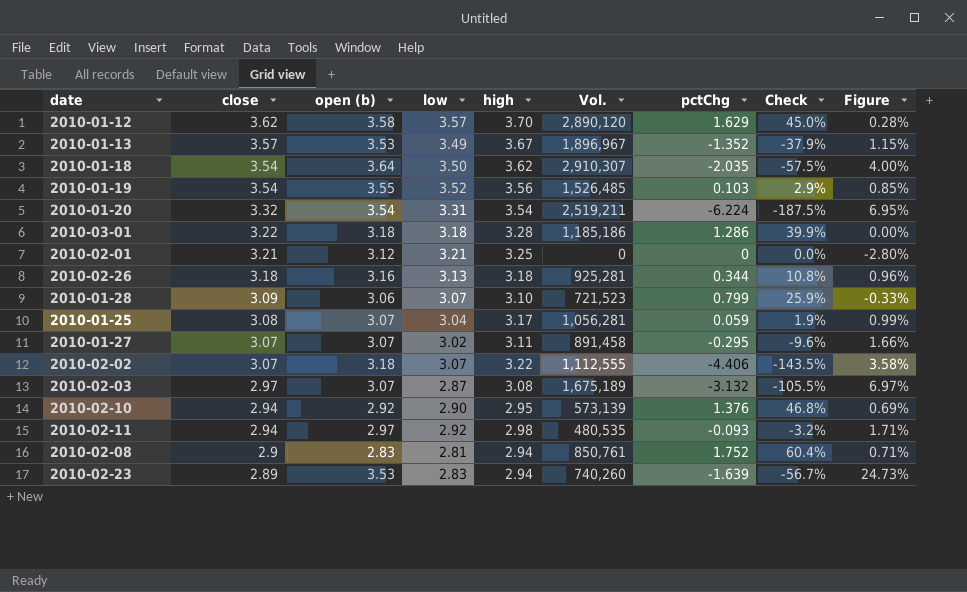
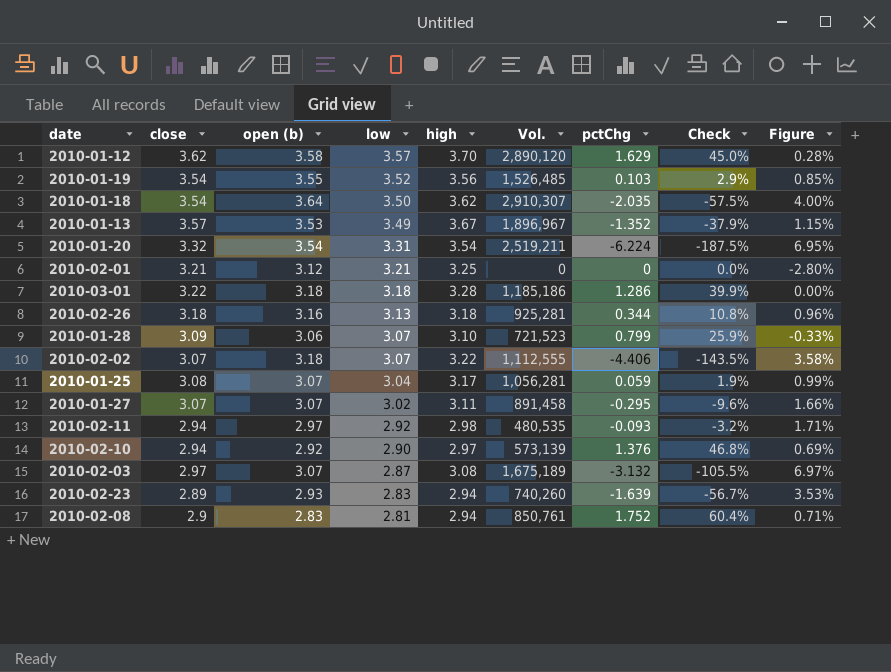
row order: close descending -> low descending
2010-02-10 | high: 2.95 -> 2.97
2010-02-23 | open (b): 3.53 -> 2.93
2010-02-23 | Figure: 24.73% -> 3.53%

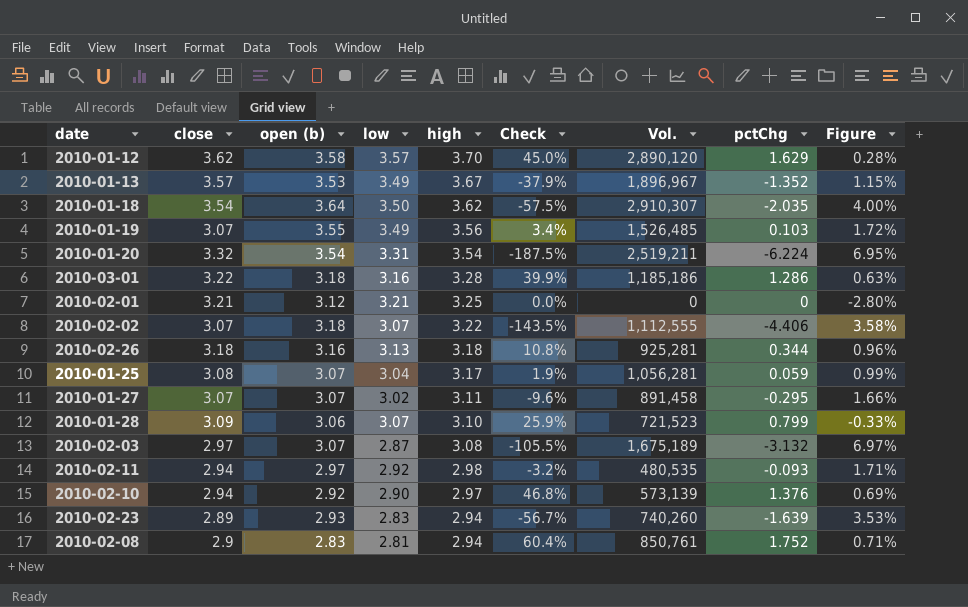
row order: low descending -> high descending
column Check | position: 8 -> 6
2010-01-19 | close: 3.54 -> 3.07
2010-01-19 | low: 3.52 -> 3.49
2010-01-19 | Check: 2.9% -> 3.4%
2010-01-19 | Figure: 0.85% -> 1.72%
2010-03-01 | low: 3.18 -> 3.16
2010-03-01 | Figure: 0.00% -> 0.63%

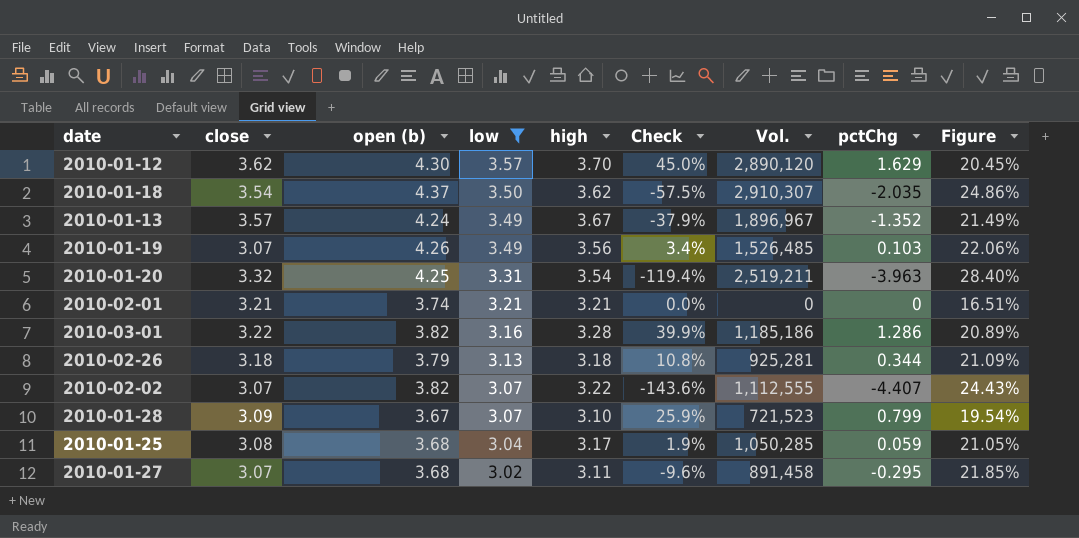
filter: none -> low >= 3.02
row order: high descending -> low descending
2010-01-12 | open (b): 3.58 -> 4.30
2010-01-12 | Figure: 0.28% -> 20.45%
2010-01-18 | open (b): 3.64 -> 4.37
2010-01-18 | Figure: 4.00% -> 24.86%
2010-01-13 | open (b): 3.53 -> 4.24
2010-01-13 | Figure: 1.15% -> 21.49%
2010-01-19 | open (b): 3.55 -> 4.26
2010-01-19 | Figure: 1.72% -> 22.06%
2010-01-20 | open (b): 3.54 -> 4.25
2010-01-20 | Check: -187.5% -> -119.4%
2010-01-20 | pctChg: -6.224 -> -3.963
2010-01-20 | Figure: 6.95% -> 28.40%
2010-02-01 | open (b): 3.12 -> 3.74
2010-02-01 | high: 3.25 -> 3.21
2010-02-01 | Figure: -2.80% -> 16.51%
2010-03-01 | open (b): 3.18 -> 3.82
2010-03-01 | Figure: 0.63% -> 20.89%
2010-02-26 | open (b): 3.16 -> 3.79
2010-02-26 | Figure: 0.96% -> 21.09%
2010-02-02 | open (b): 3.18 -> 3.82
2010-02-02 | Check: -143.5% -> -143.6%
2010-02-02 | pctChg: -4.406 -> -4.407
2010-02-02 | Figure: 3.58% -> 24.43%
2010-01-28 | open (b): 3.06 -> 3.67
2010-01-28 | Figure: -0.33% -> 19.54%
2010-01-25 | open (b): 3.07 -> 3.68
2010-01-25 | Vol.: 1,056,281 -> 1,050,285
2010-01-25 | Figure: 0.99% -> 21.05%
2010-01-27 | open (b): 3.07 -> 3.68
2010-01-27 | Figure: 1.66% -> 21.85%

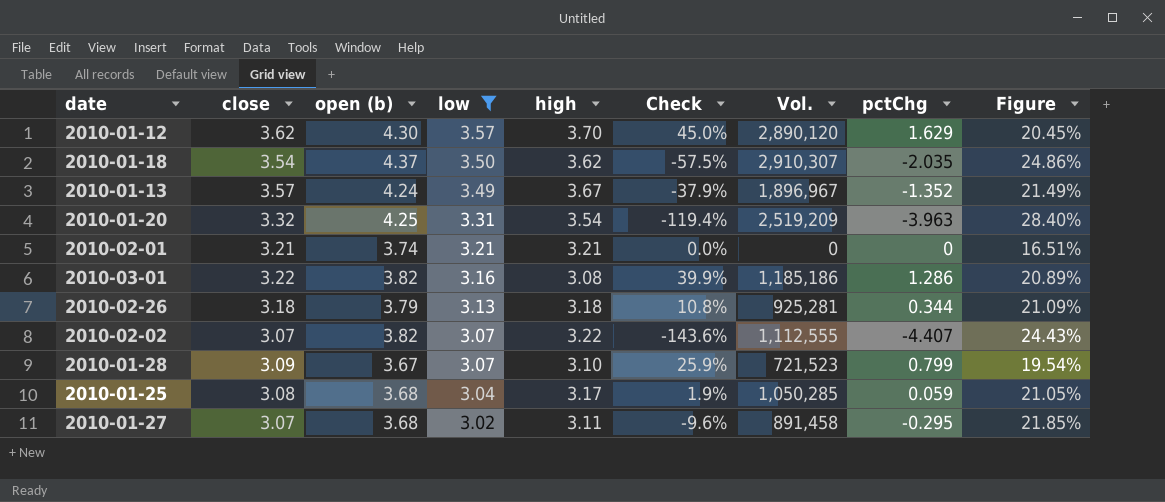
row 2010-01-19: 3.07 | 4.26 | 3.49 | 3.56 | 3.4% | 1,526,485 | 0.103 | 22.06% -> none
2010-01-20 | Vol.: 2,519,211 -> 2,519,209
2010-03-01 | high: 3.28 -> 3.08

